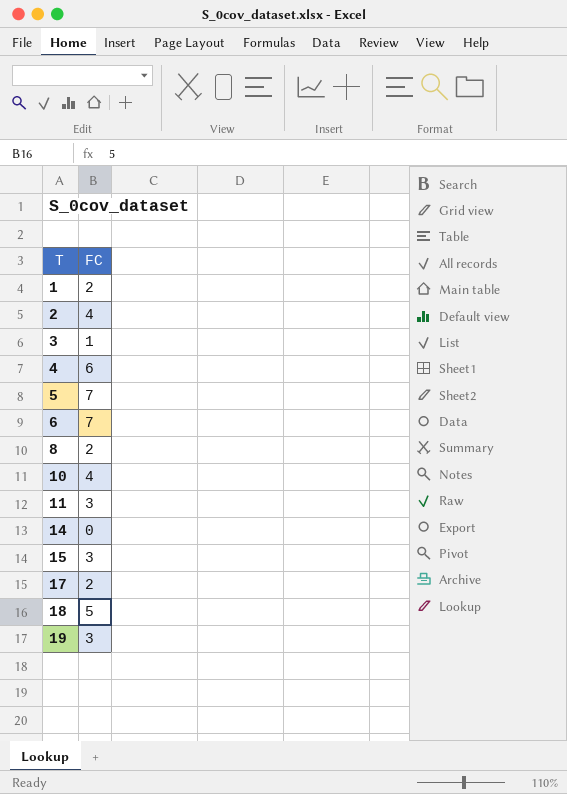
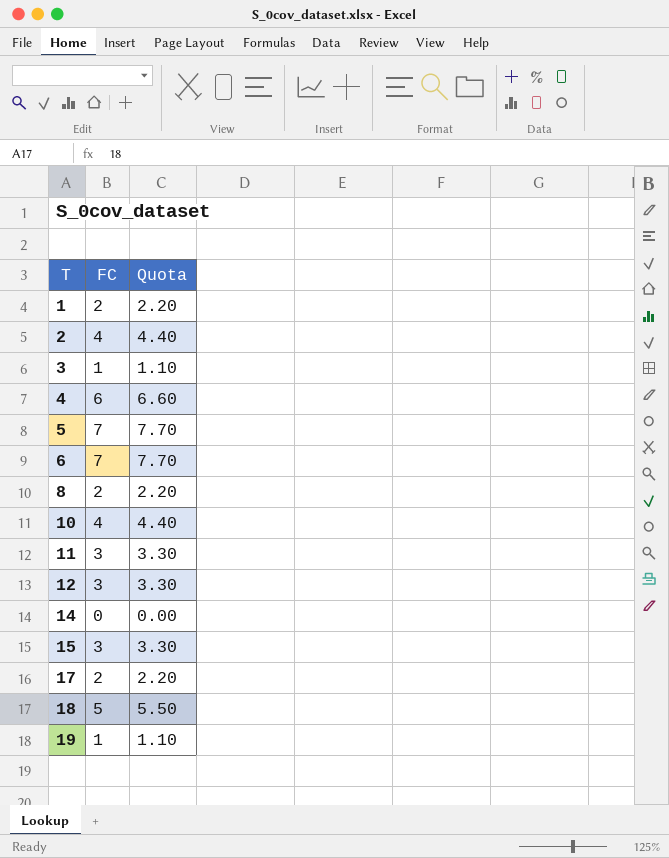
column Quota | formula: none -> [FC] * 1.1
row 12: none -> 3 | 3.30
19 | FC: 3 -> 1

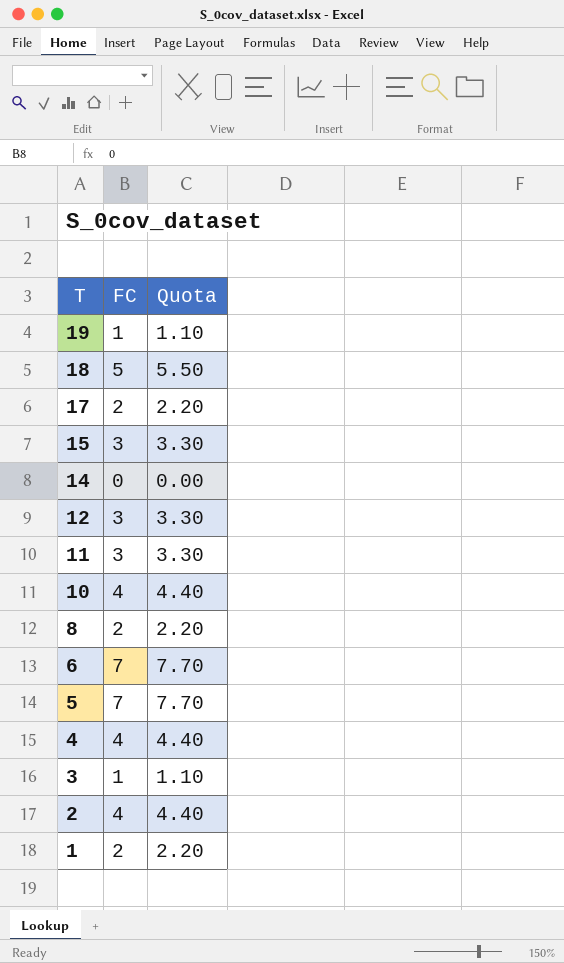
row order: T ascending -> T descending
4 | FC: 6 -> 4
4 | Quota: 6.60 -> 4.40

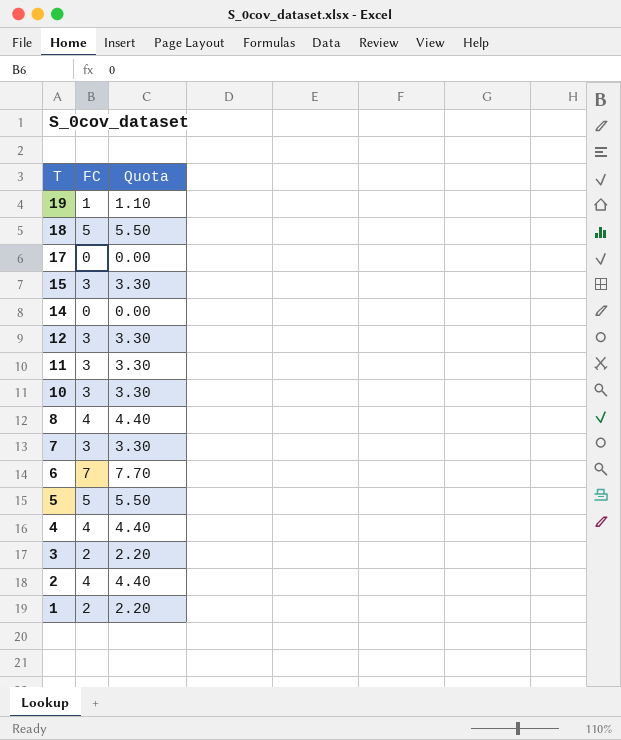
17 | FC: 2 -> 0
17 | Quota: 2.20 -> 0.00
10 | FC: 4 -> 3
10 | Quota: 4.40 -> 3.30
8 | FC: 2 -> 4
8 | Quota: 2.20 -> 4.40
row 7: none -> 3 | 3.30
5 | FC: 7 -> 5
5 | Quota: 7.70 -> 5.50
3 | FC: 1 -> 2
3 | Quota: 1.10 -> 2.20

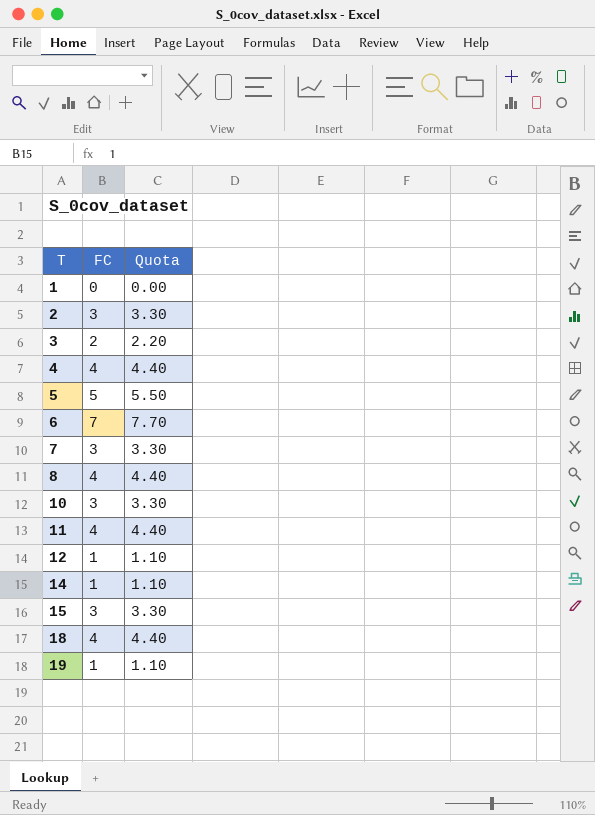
row order: T descending -> T ascending
row 17: 0 | 0.00 -> none
1 | FC: 2 -> 0
1 | Quota: 2.20 -> 0.00
2 | FC: 4 -> 3
2 | Quota: 4.40 -> 3.30
11 | FC: 3 -> 4
11 | Quota: 3.30 -> 4.40
12 | FC: 3 -> 1
12 | Quota: 3.30 -> 1.10
14 | FC: 0 -> 1
14 | Quota: 0.00 -> 1.10
18 | FC: 5 -> 4
18 | Quota: 5.50 -> 4.40

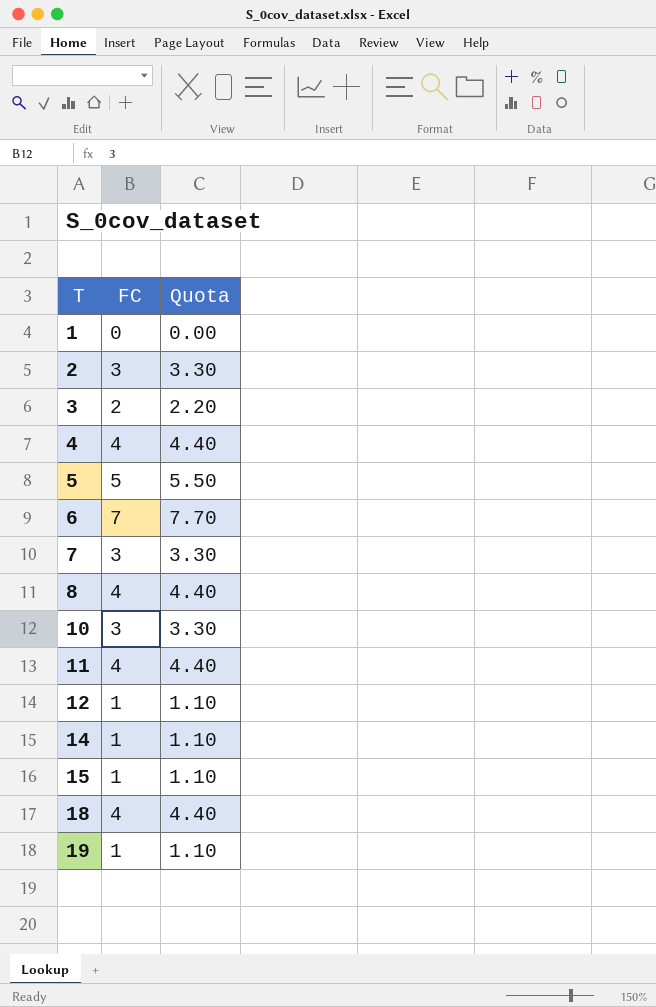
15 | FC: 3 -> 1
15 | Quota: 3.30 -> 1.10

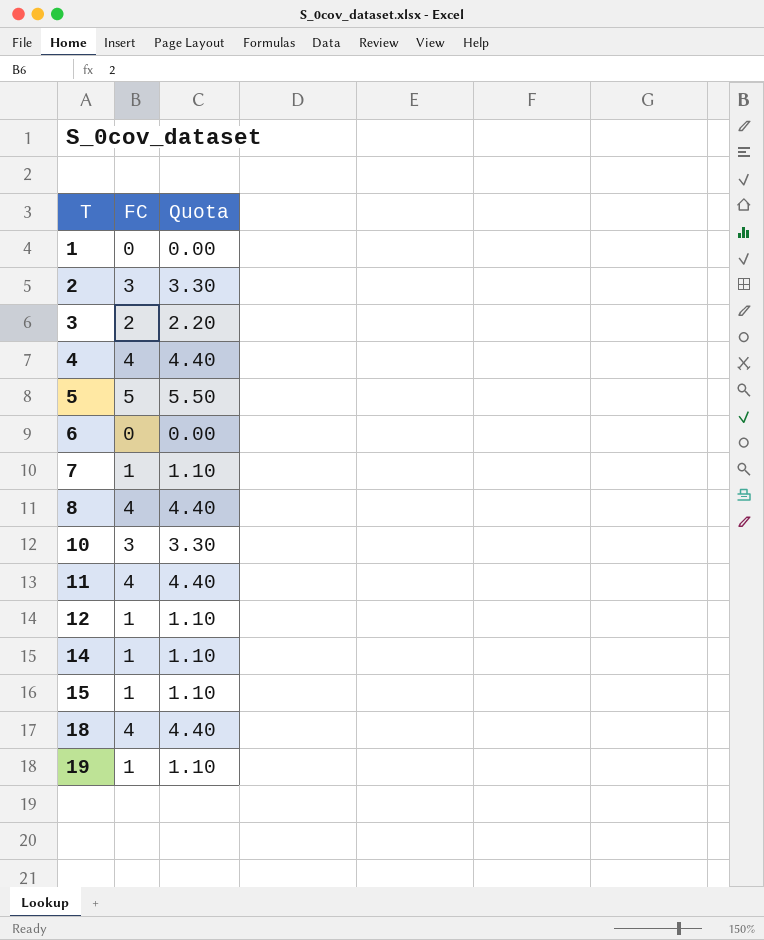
6 | FC: 7 -> 0
6 | Quota: 7.70 -> 0.00
7 | FC: 3 -> 1
7 | Quota: 3.30 -> 1.10

